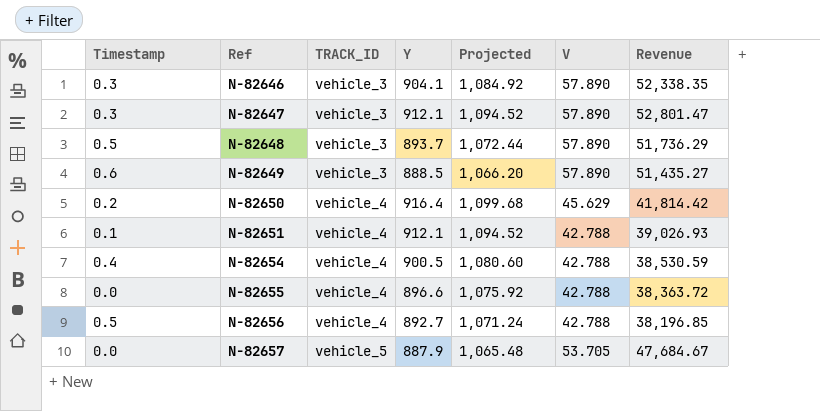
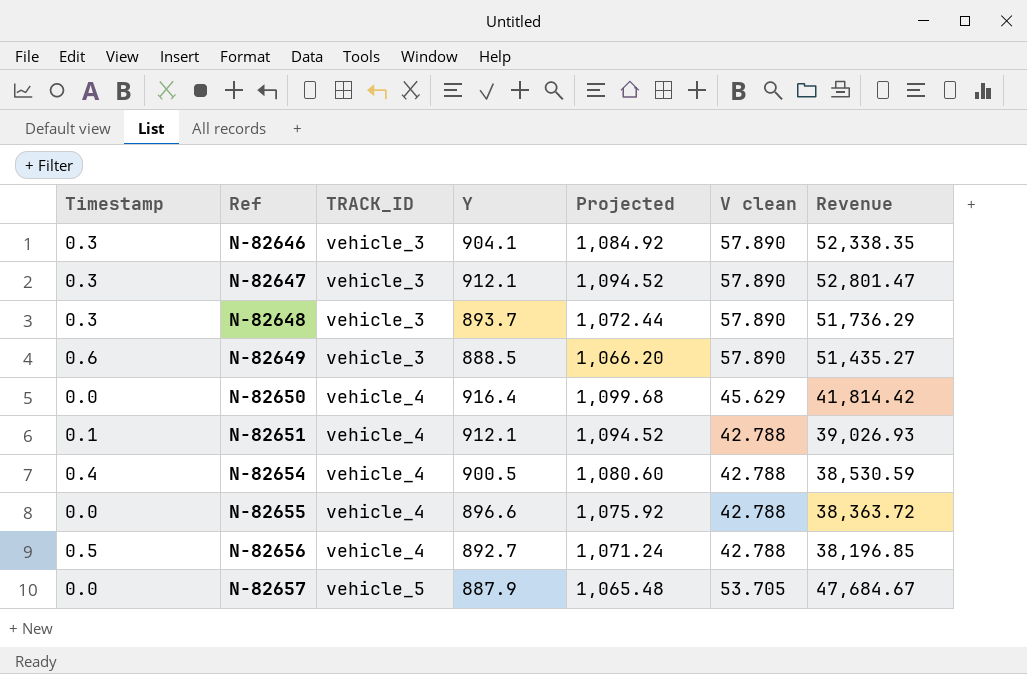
column name: V -> V clean
N-82648 | Timestamp: 0.5 -> 0.3
N-82650 | Timestamp: 0.2 -> 0.0

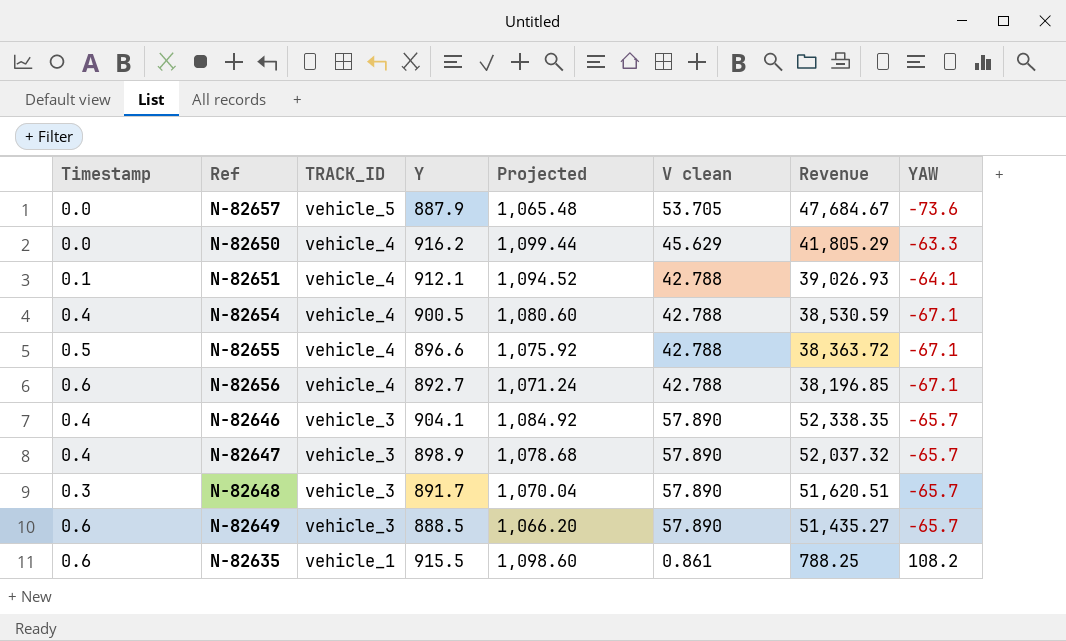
row order: Ref ascending -> TRACK_ID descending
column YAW | position: none -> 8
N-82650 | Y: 916.4 -> 916.2
N-82650 | Projected: 1,099.68 -> 1,099.44
N-82650 | Revenue: 41,814.42 -> 41,805.29
N-82655 | Timestamp: 0.0 -> 0.5
N-82656 | Timestamp: 0.5 -> 0.6
N-82646 | Timestamp: 0.3 -> 0.4
N-82647 | Timestamp: 0.3 -> 0.4
N-82647 | Y: 912.1 -> 898.9
N-82647 | Projected: 1,094.52 -> 1,078.68
N-82647 | Revenue: 52,801.47 -> 52,037.32
N-82648 | Y: 893.7 -> 891.7
N-82648 | Projected: 1,072.44 -> 1,070.04
N-82648 | Revenue: 51,736.29 -> 51,620.51
row N-82635: none -> 0.6 | vehicle_1 | 915.5 | 1,098.60 | 0.861 | 788.25 | 108.2

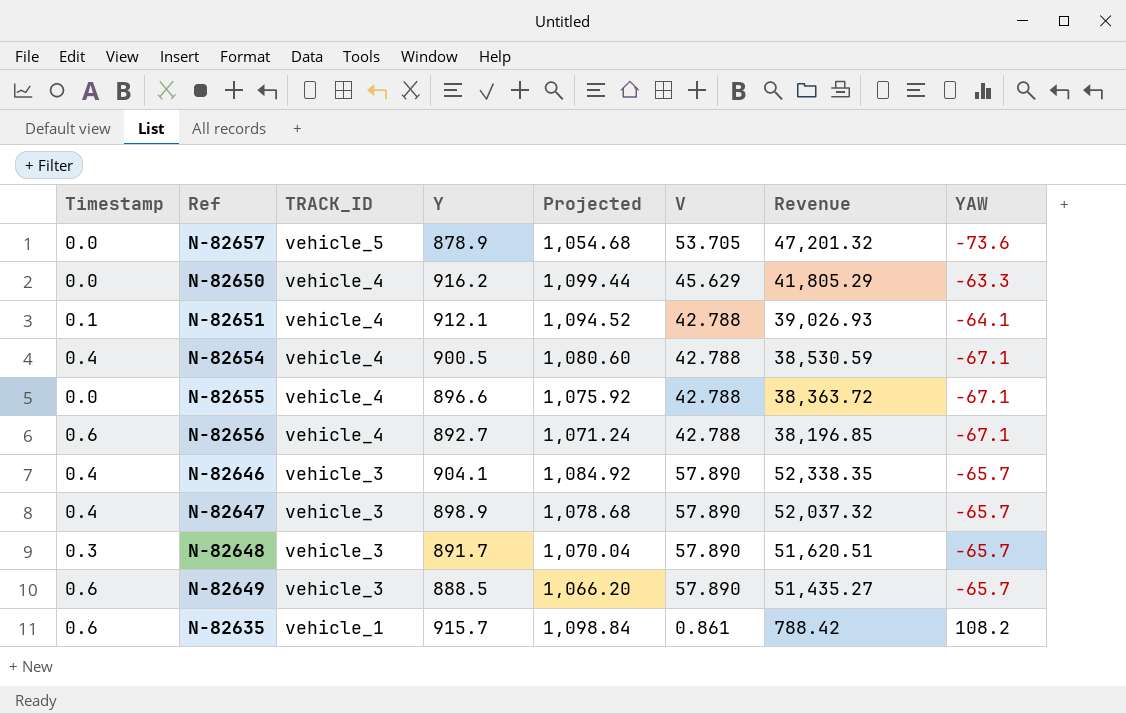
column name: V clean -> V
N-82657 | Y: 887.9 -> 878.9
N-82657 | Projected: 1,065.48 -> 1,054.68
N-82657 | Revenue: 47,684.67 -> 47,201.32
N-82655 | Timestamp: 0.5 -> 0.0
N-82635 | Y: 915.5 -> 915.7
N-82635 | Projected: 1,098.60 -> 1,098.84
N-82635 | Revenue: 788.25 -> 788.42

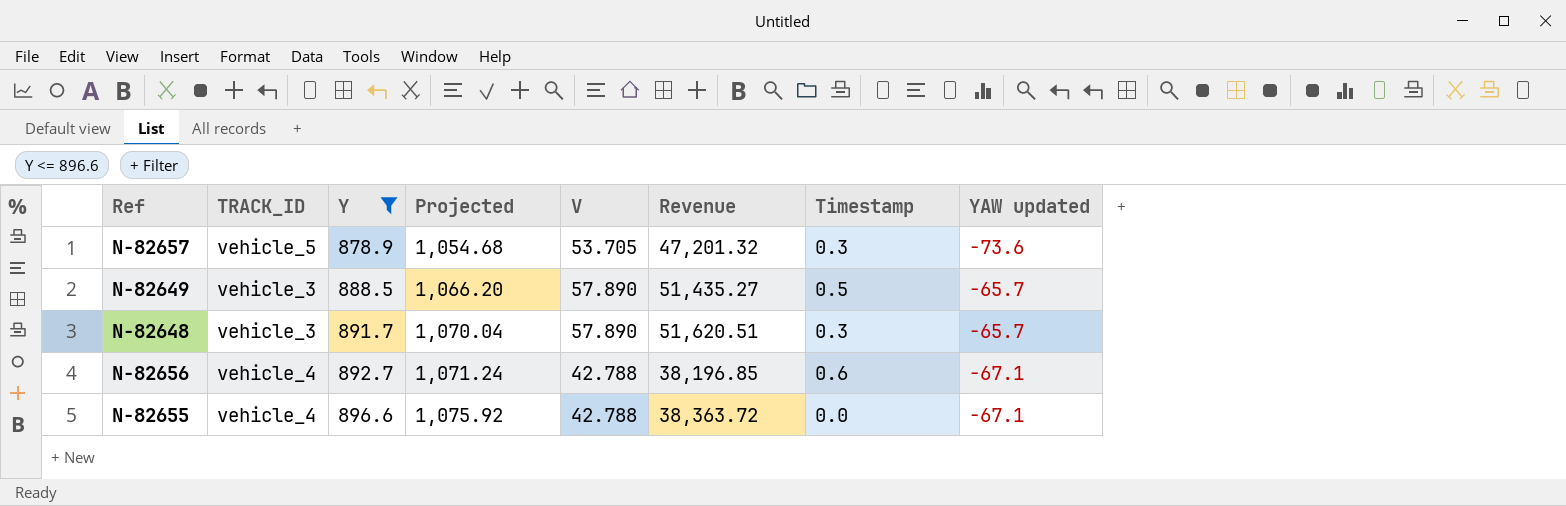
filter: none -> Y <= 896.6
row order: TRACK_ID descending -> Y ascending
column Timestamp | position: 1 -> 7
column name: YAW -> YAW updated
N-82657 | Timestamp: 0.0 -> 0.3
N-82649 | Timestamp: 0.6 -> 0.5

